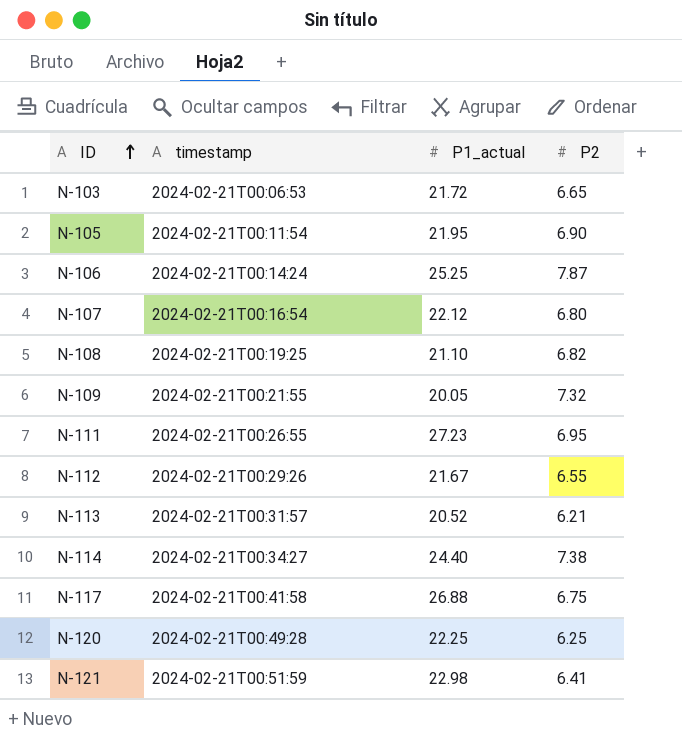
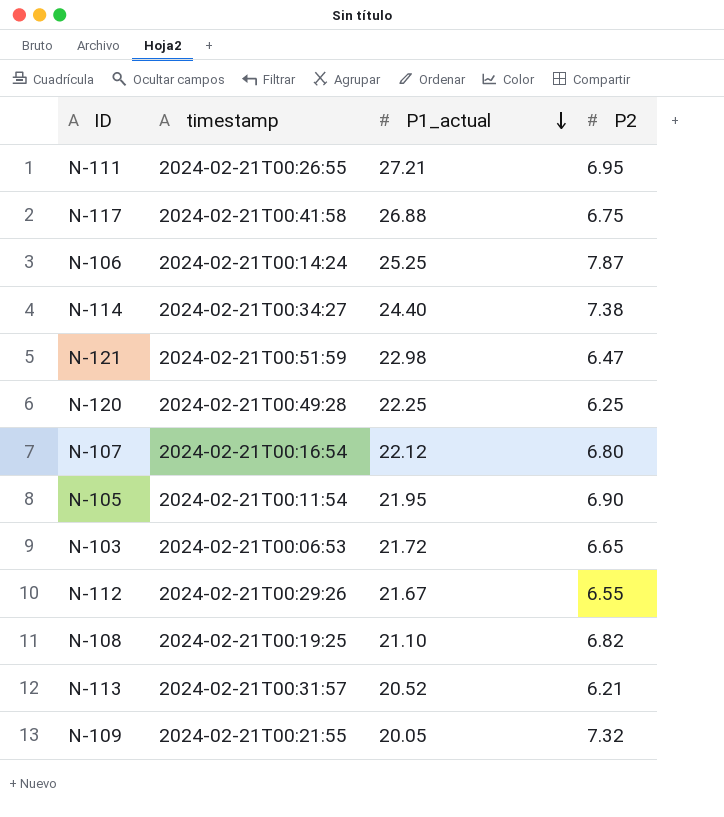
row order: ID ascending -> P1_actual descending
N-111 | P1_actual: 27.23 -> 27.21
N-121 | P2: 6.41 -> 6.47

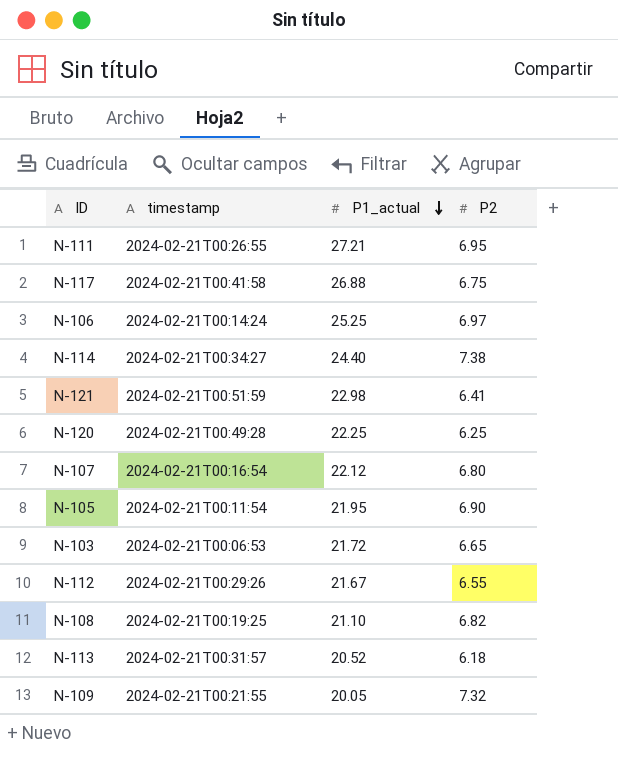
N-106 | P2: 7.87 -> 6.97
N-121 | P2: 6.47 -> 6.41
N-113 | P2: 6.21 -> 6.18

